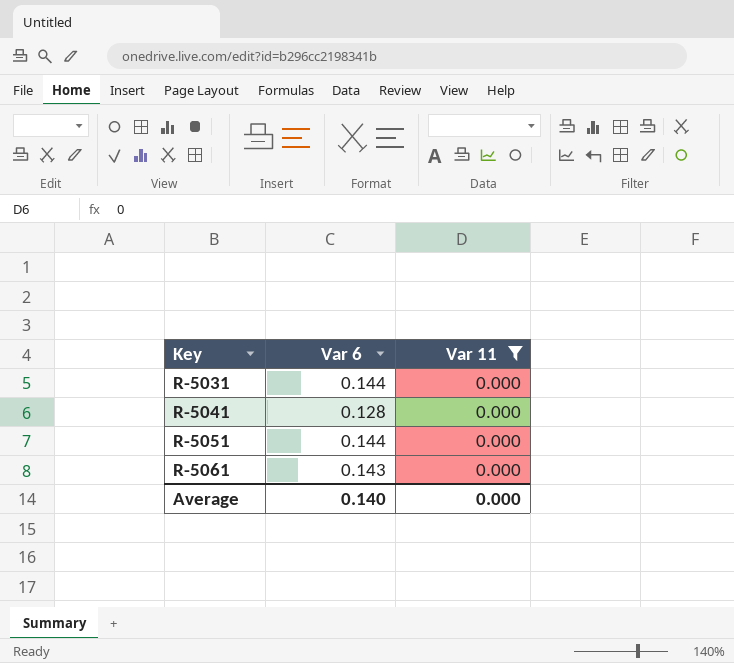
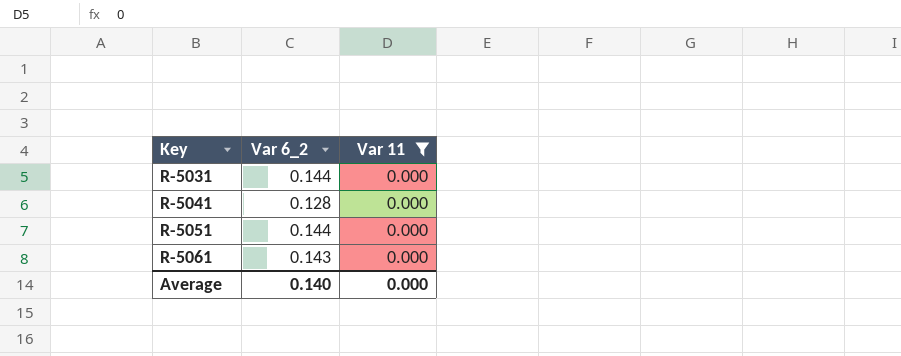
column name: Var 6 -> Var 6_2

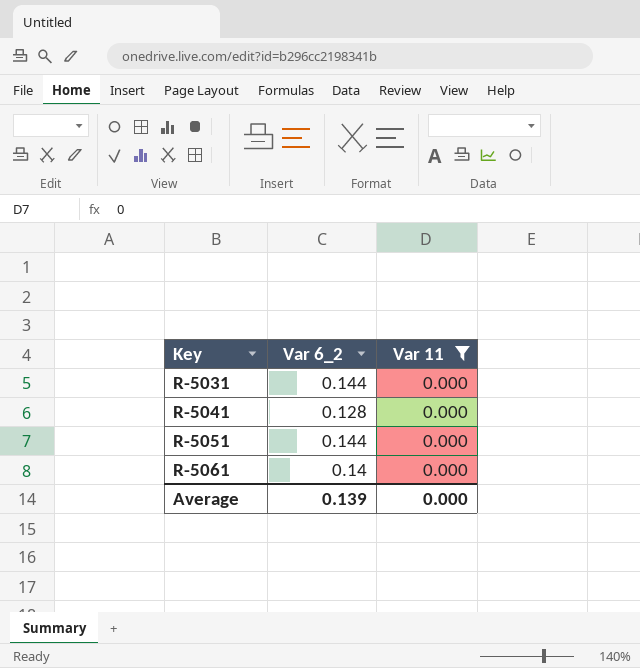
R-5061 | Var 6_2: 0.143 -> 0.14
Average | Var 6_2: 0.140 -> 0.139

